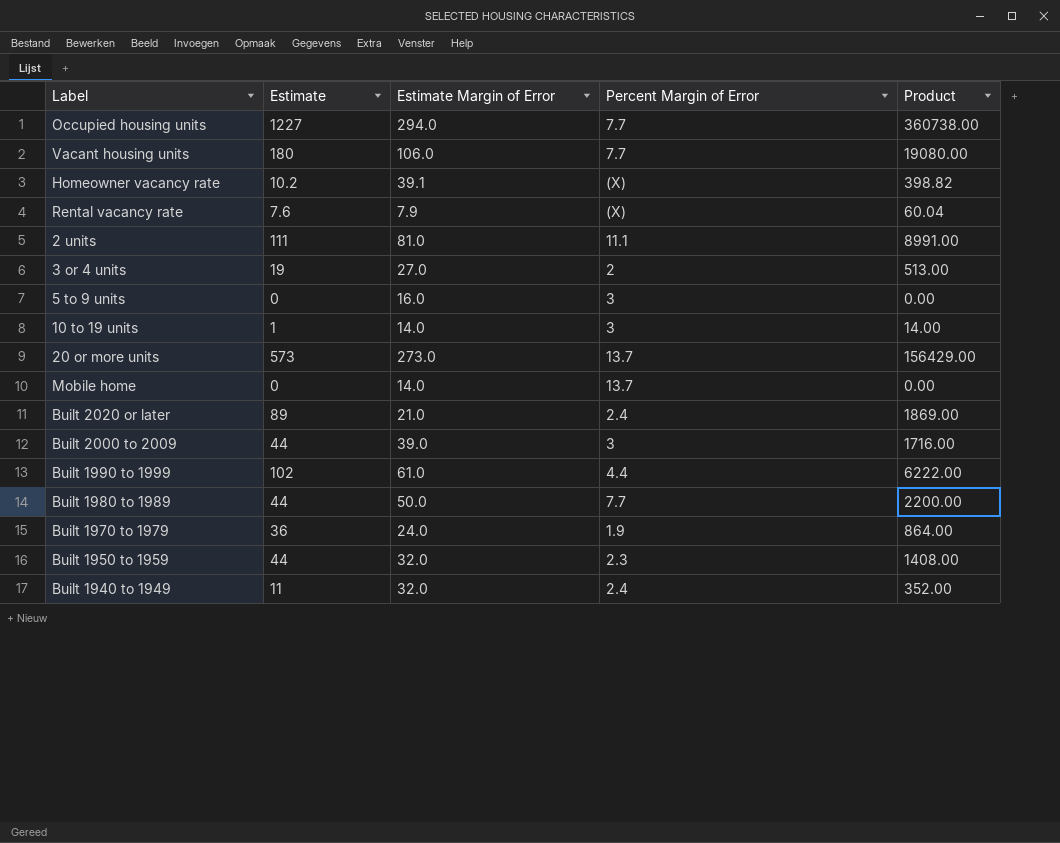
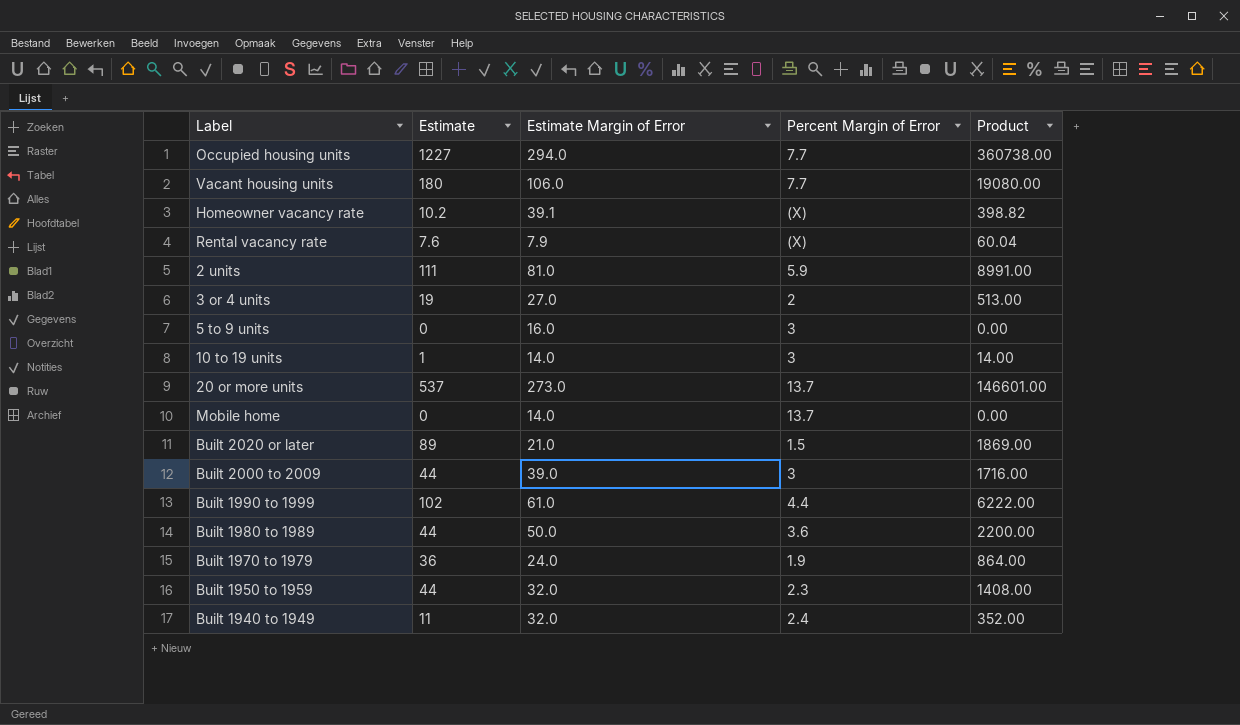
2 units | Percent Margin of Error: 11.1 -> 5.9
20 or more units | Estimate: 573 -> 537
20 or more units | Product: 156429.00 -> 146601.00
Built 2020 or later | Percent Margin of Error: 2.4 -> 1.5
Built 1980 to 1989 | Percent Margin of Error: 7.7 -> 3.6

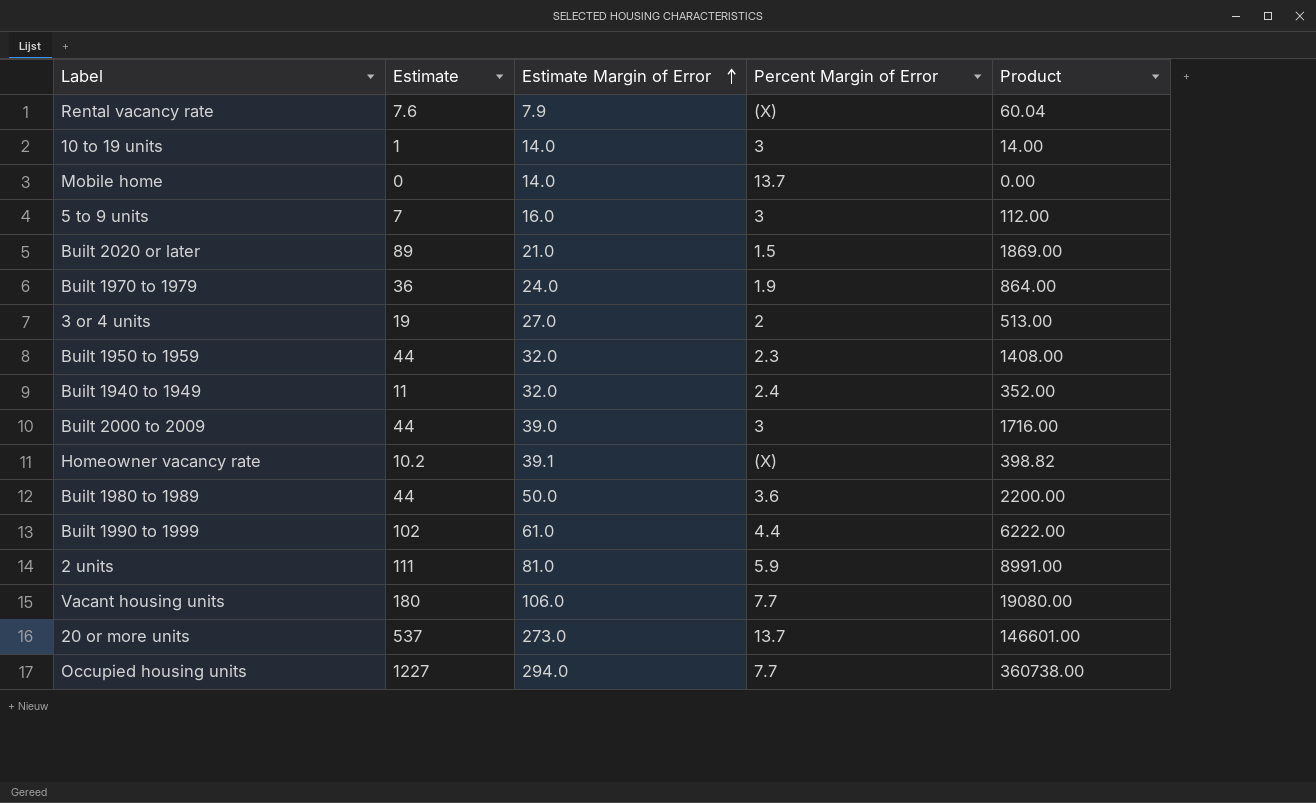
row order: none -> Estimate Margin of Error ascending
5 to 9 units | Estimate: 0 -> 7
5 to 9 units | Product: 0.00 -> 112.00

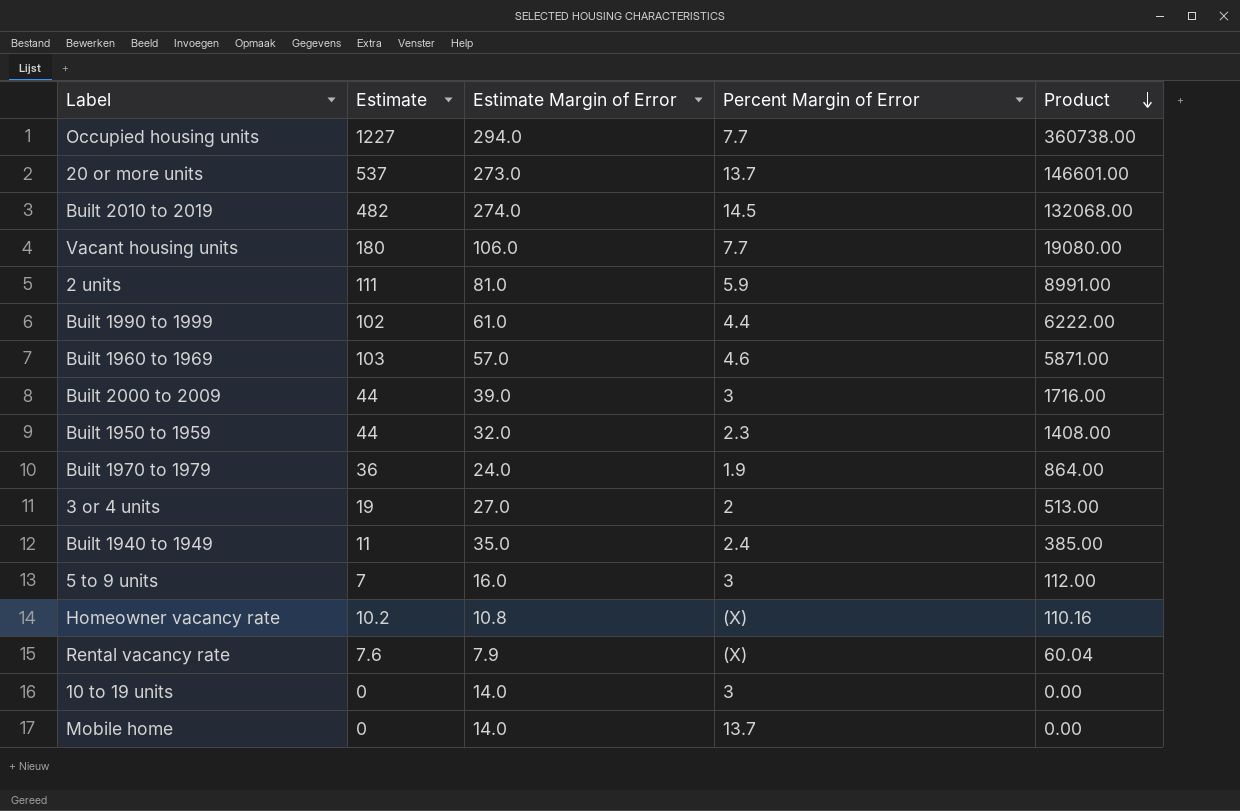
row order: Estimate Margin of Error ascending -> Product descending
row Built 2020 or later: 89 | 21.0 | 1.5 | 1869.00 -> none
row Built 1980 to 1989: 44 | 50.0 | 3.6 | 2200.00 -> none
row Built 2010 to 2019: none -> 482 | 274.0 | 14.5 | 132068.00
row Built 1960 to 1969: none -> 103 | 57.0 | 4.6 | 5871.00
Built 1940 to 1949 | Estimate Margin of Error: 32.0 -> 35.0
Built 1940 to 1949 | Product: 352.00 -> 385.00
Homeowner vacancy rate | Estimate Margin of Error: 39.1 -> 10.8
Homeowner vacancy rate | Product: 398.82 -> 110.16
10 to 19 units | Estimate: 1 -> 0
10 to 19 units | Product: 14.00 -> 0.00

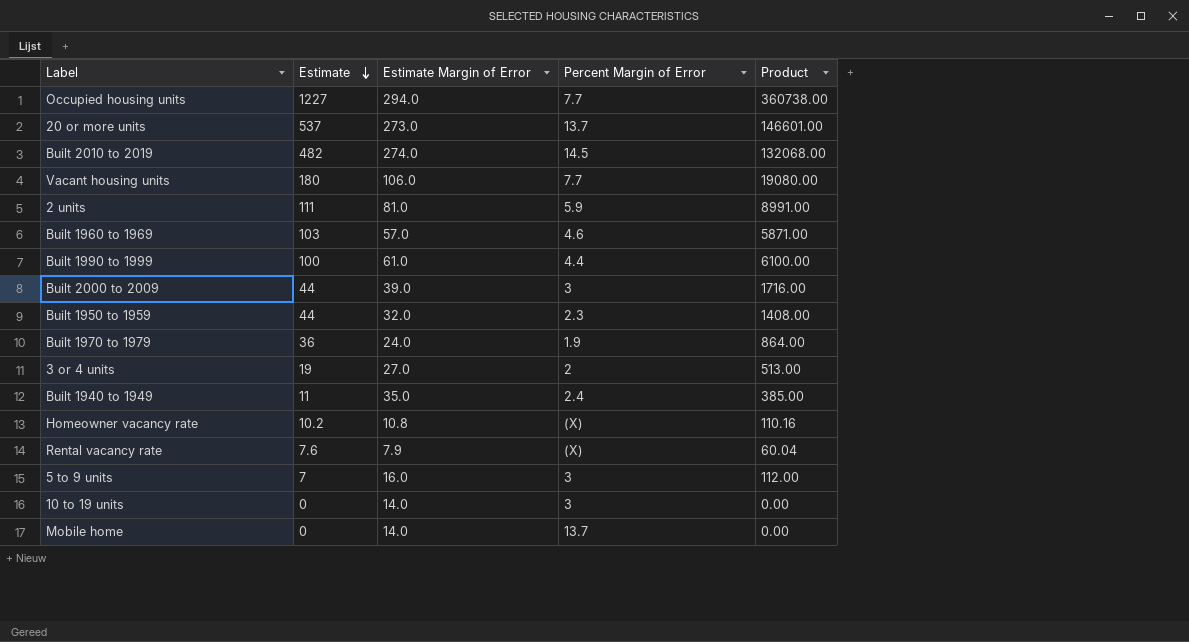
row order: Product descending -> Estimate descending
Built 1990 to 1999 | Estimate: 102 -> 100
Built 1990 to 1999 | Product: 6222.00 -> 6100.00

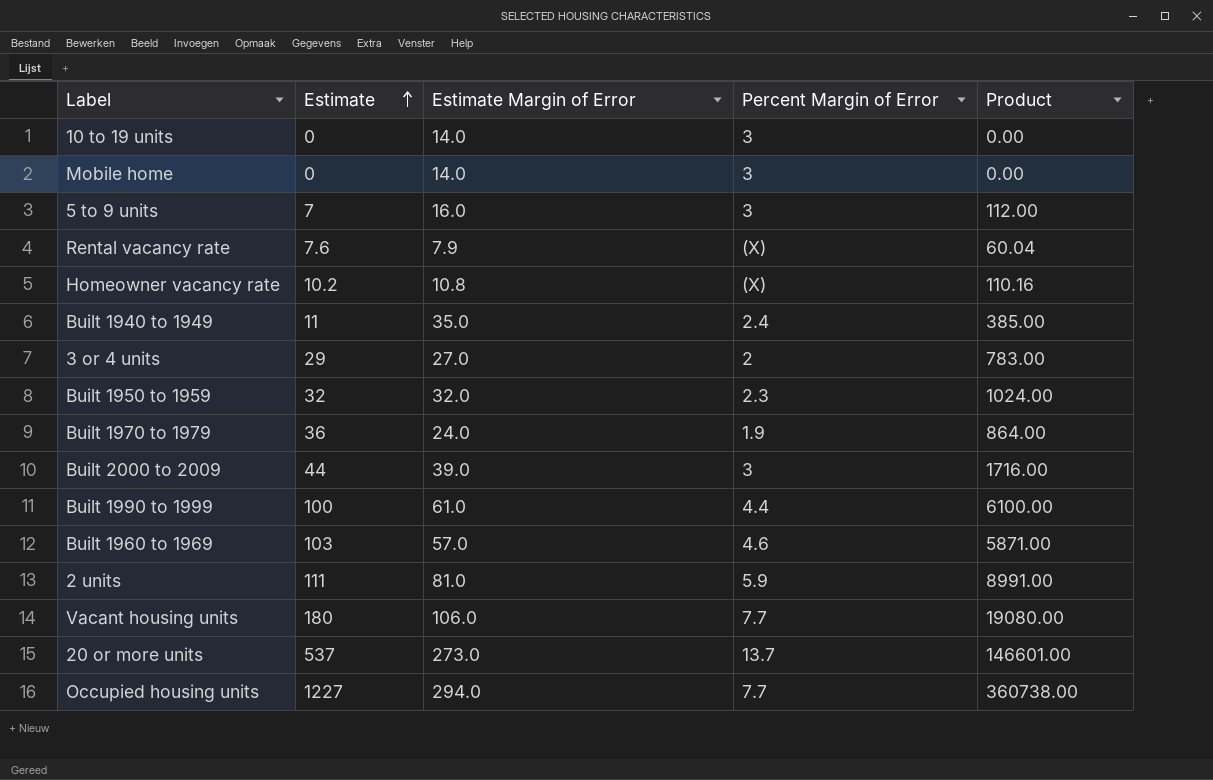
row order: Estimate descending -> Estimate ascending
row Built 2010 to 2019: 482 | 274.0 | 14.5 | 132068.00 -> none
Mobile home | Percent Margin of Error: 13.7 -> 3
3 or 4 units | Estimate: 19 -> 29
3 or 4 units | Product: 513.00 -> 783.00
Built 1950 to 1959 | Estimate: 44 -> 32
Built 1950 to 1959 | Product: 1408.00 -> 1024.00

